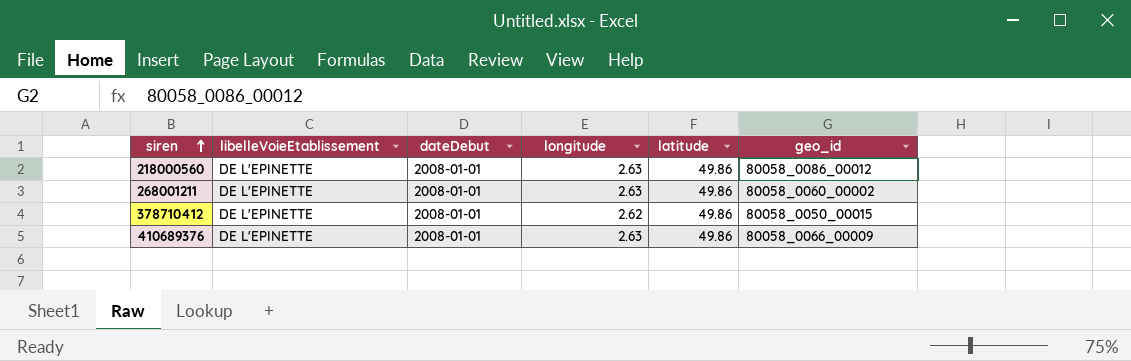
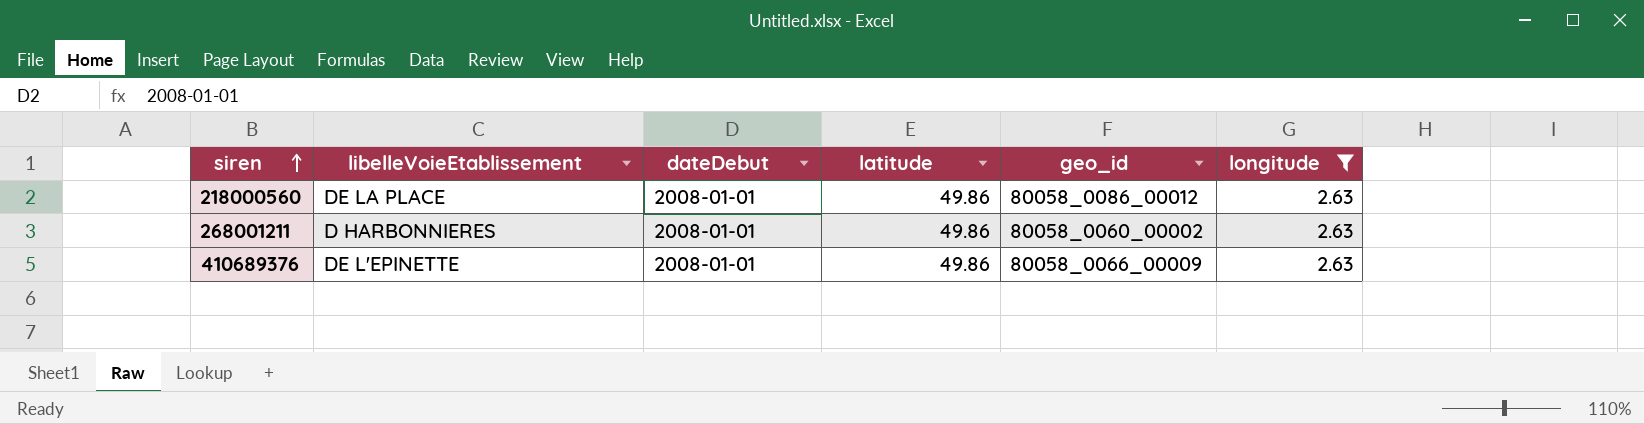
filter: none -> longitude = 2.63
column longitude | position: 4 -> 6
218000560 | libelleVoieEtablissement: DE L'EPINETTE -> DE LA PLACE
268001211 | libelleVoieEtablissement: DE L'EPINETTE -> D HARBONNIERES

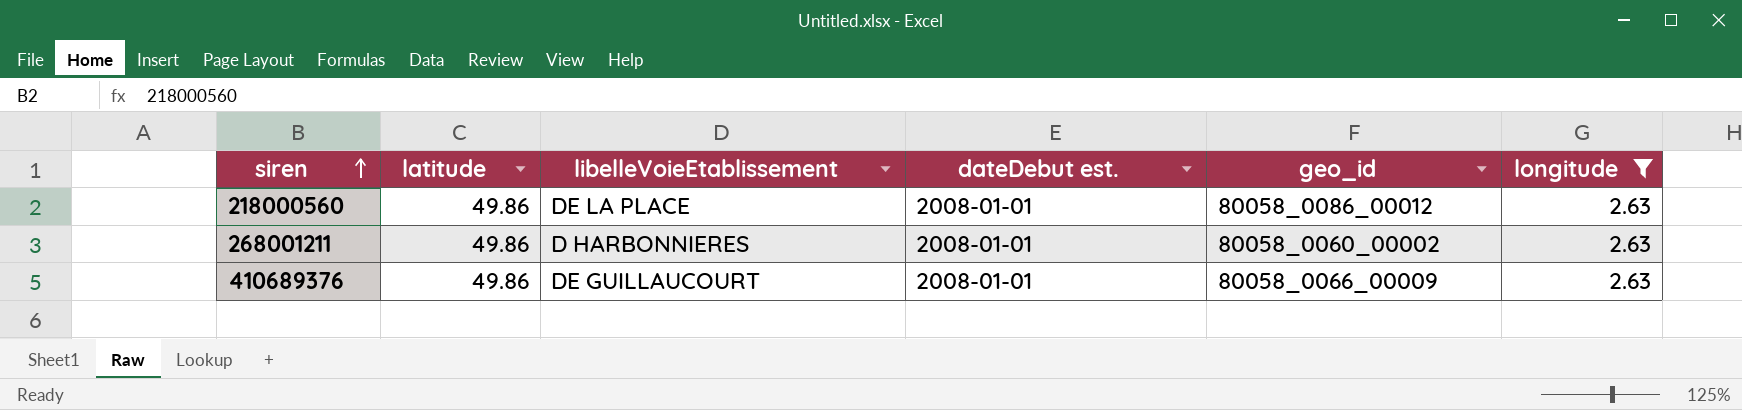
column latitude | position: 4 -> 2
column name: dateDebut -> dateDebut est.
410689376 | libelleVoieEtablissement: DE L'EPINETTE -> DE GUILLAUCOURT

